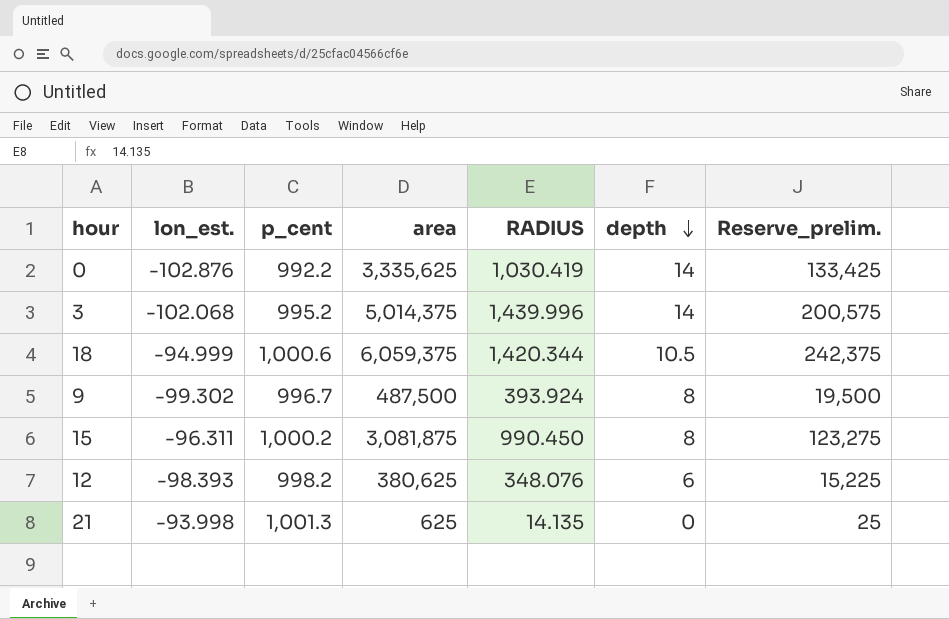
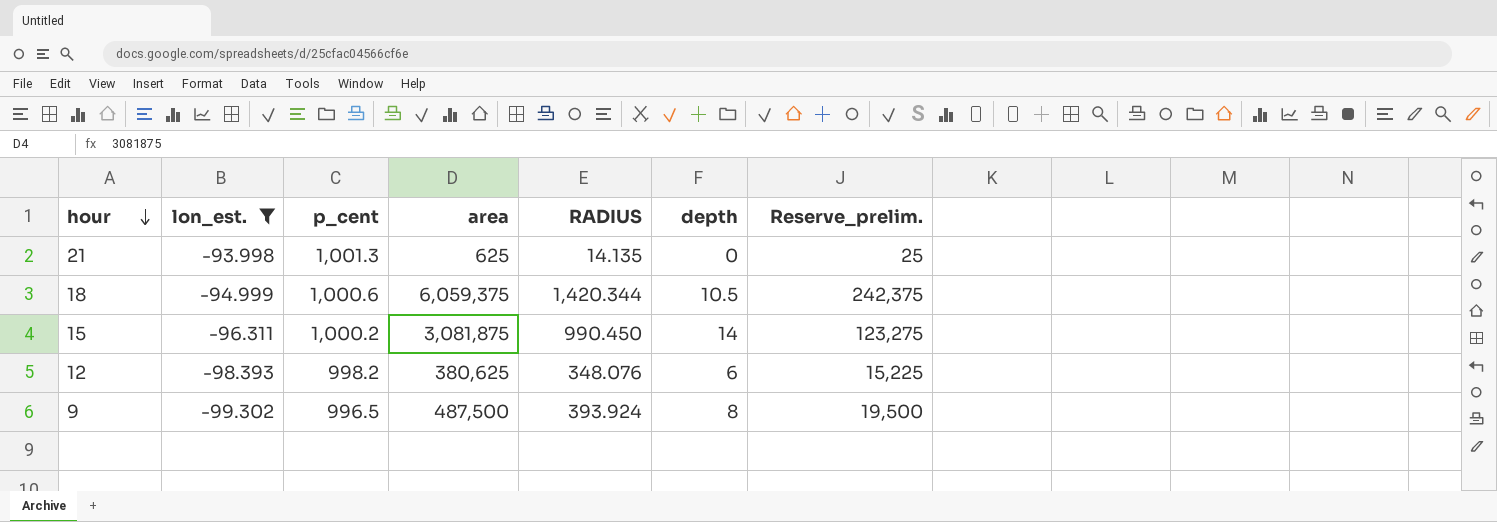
filter: none -> lon_est. >= -99.302
row order: depth descending -> hour descending
15 | depth: 8 -> 14
9 | p_cent: 996.7 -> 996.5

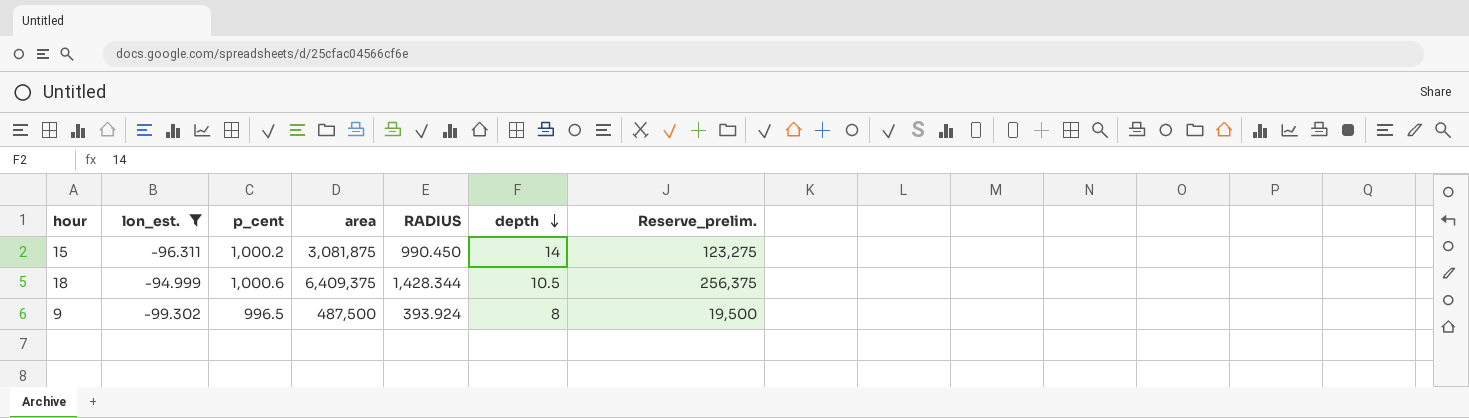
row order: hour descending -> depth descending
row 21: -93.998 | 1,001.3 | 625 | 14.135 | 0 | 25 -> none
row 12: -98.393 | 998.2 | 380,625 | 348.076 | 6 | 15,225 -> none
18 | area: 6,059,375 -> 6,409,375
18 | RADIUS: 1,420.344 -> 1,428.344
18 | Reserve_prelim.: 242,375 -> 256,375

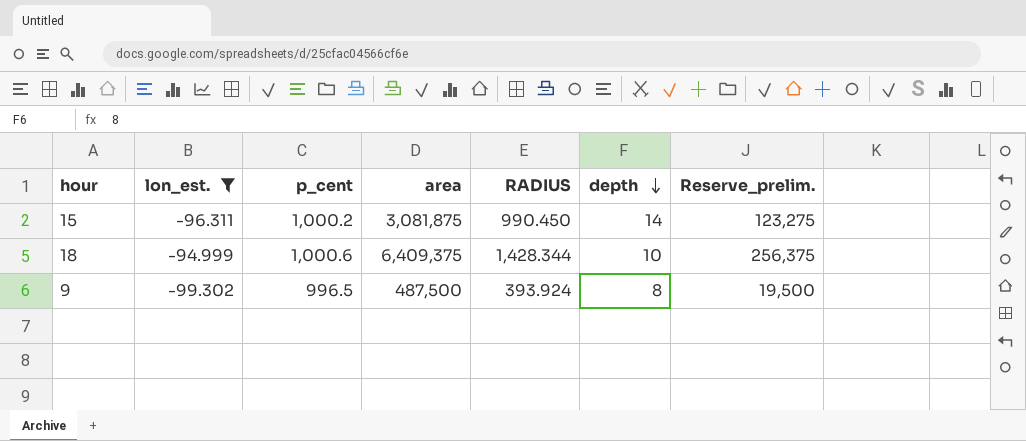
18 | depth: 10.5 -> 10

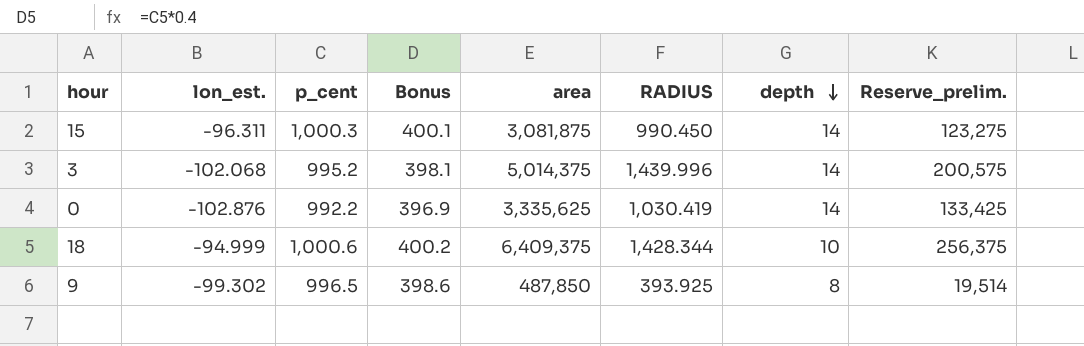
filter: lon_est. >= -99.302 -> none
column Bonus | formula: none -> [p_cent] * 0.4
15 | p_cent: 1,000.2 -> 1,000.3
9 | area: 487,500 -> 487,850
9 | RADIUS: 393.924 -> 393.925
9 | Reserve_prelim.: 19,500 -> 19,514

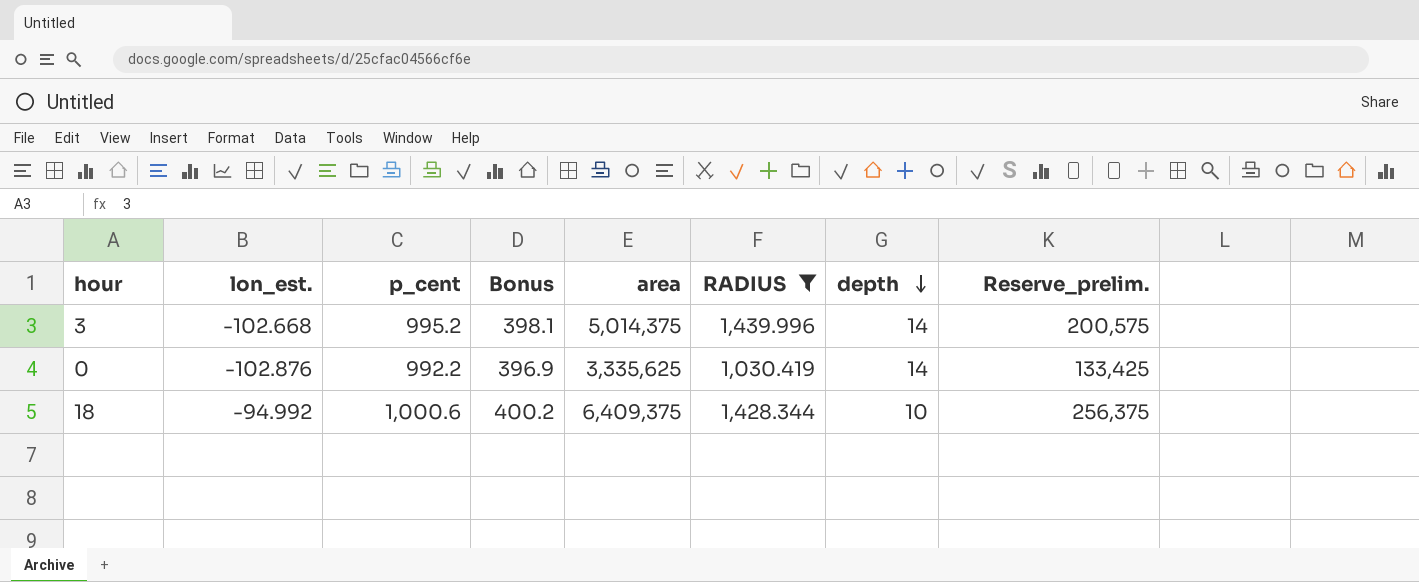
filter: none -> RADIUS >= 1,030.419
3 | lon_est.: -102.068 -> -102.668
18 | lon_est.: -94.999 -> -94.992

